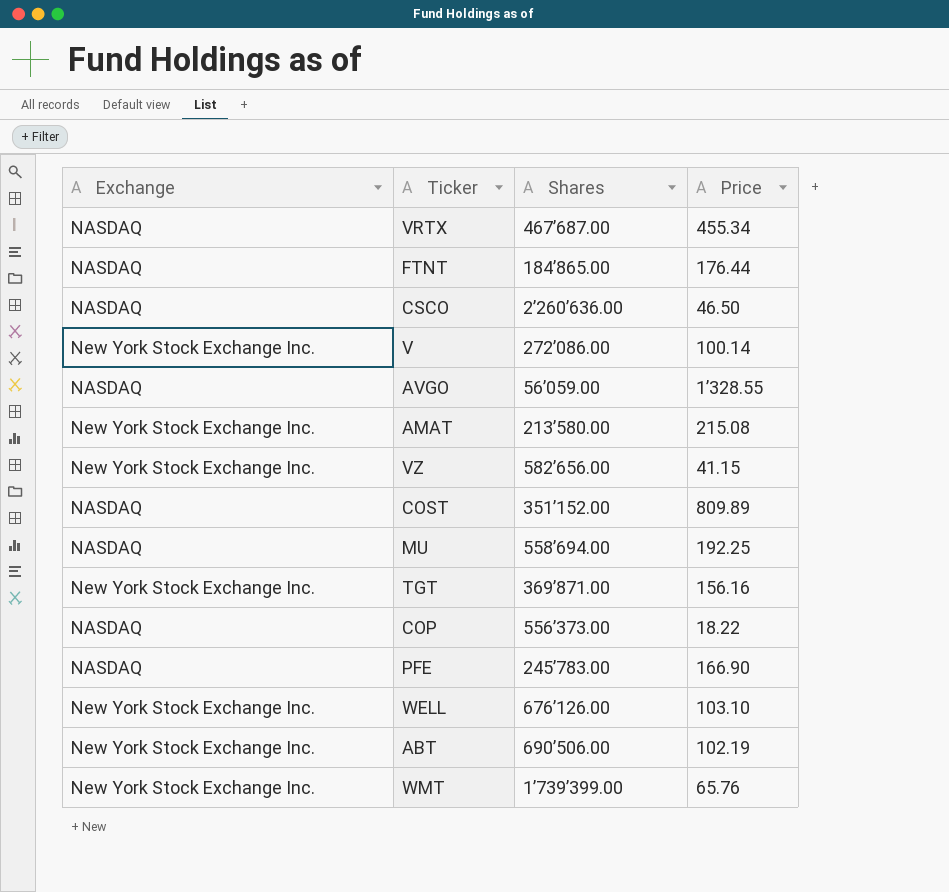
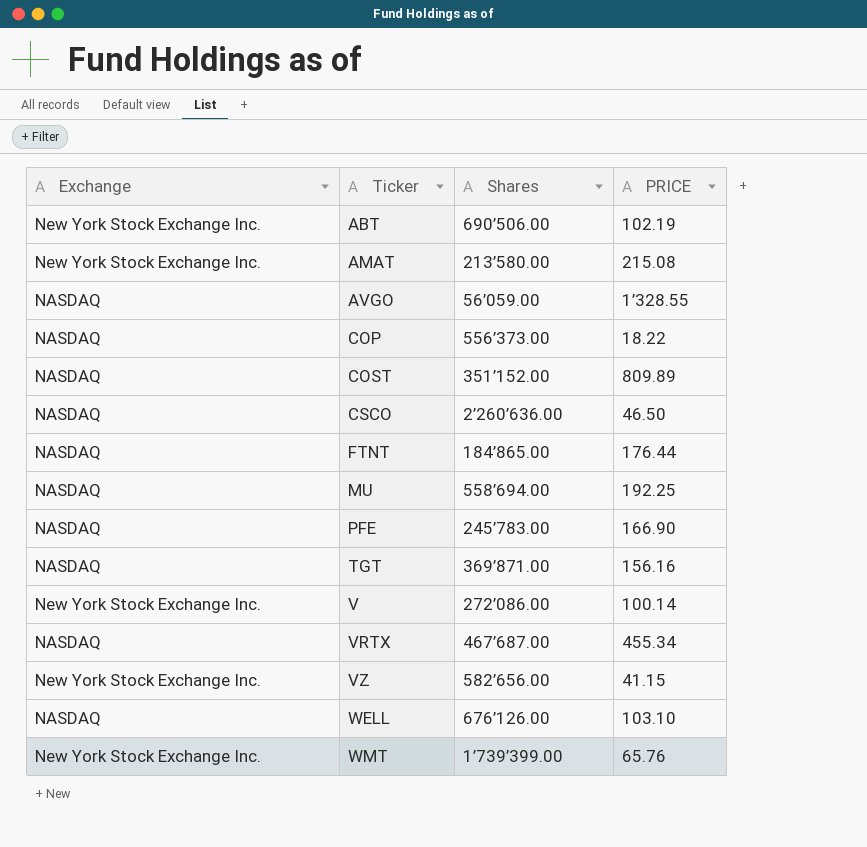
row order: none -> Ticker ascending
column name: Price -> PRICE
TGT | Exchange: New York Stock Exchange Inc. -> NASDAQ
WELL | Exchange: New York Stock Exchange Inc. -> NASDAQ

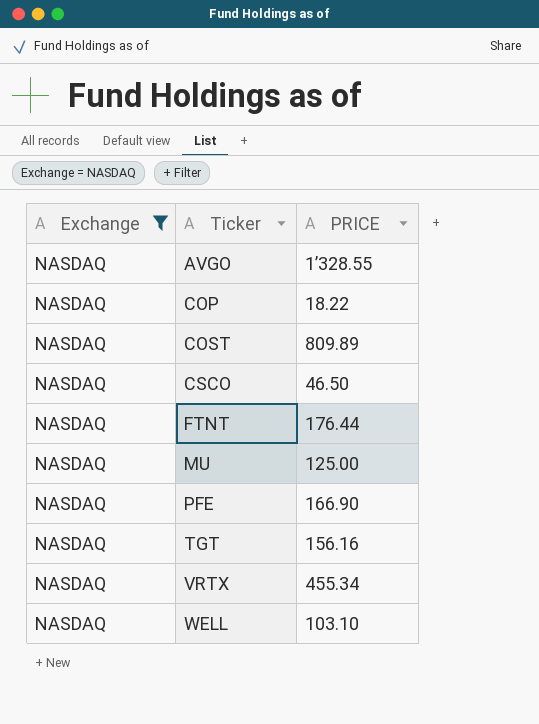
filter: none -> Exchange = NASDAQ
column Shares | position: 3 -> none
MU | PRICE: 192.25 -> 125.00

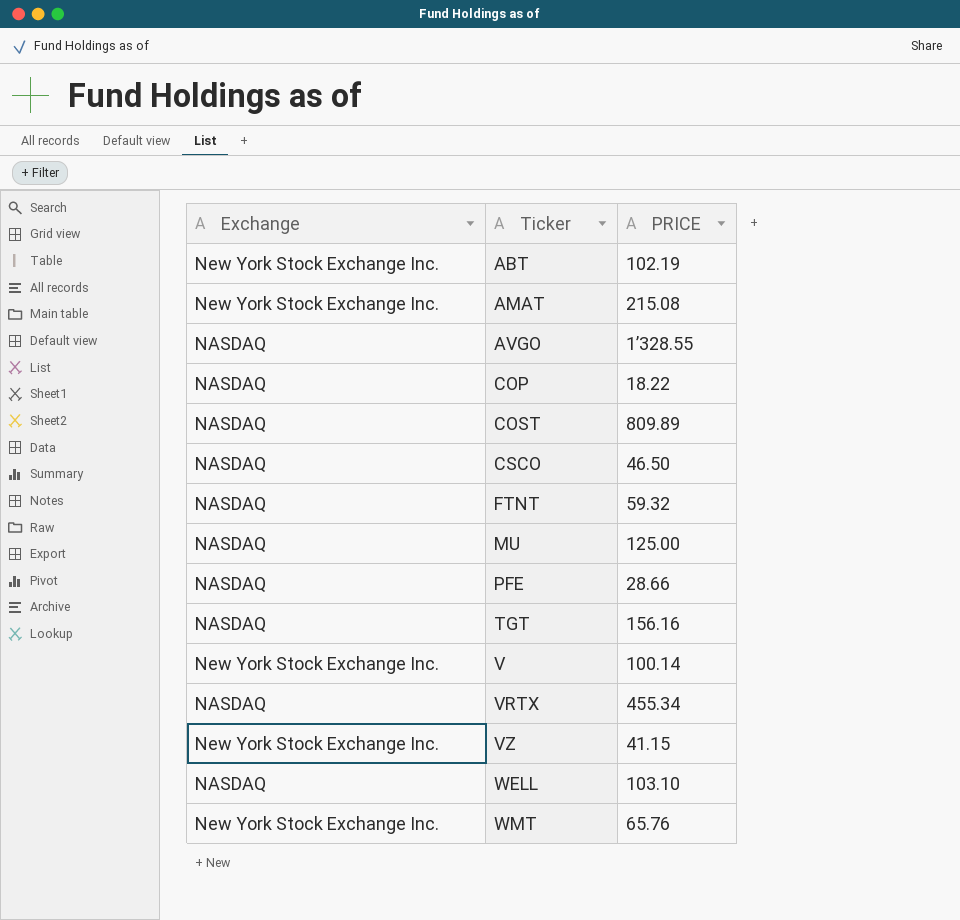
filter: Exchange = NASDAQ -> none
FTNT | PRICE: 176.44 -> 59.32
PFE | PRICE: 166.90 -> 28.66

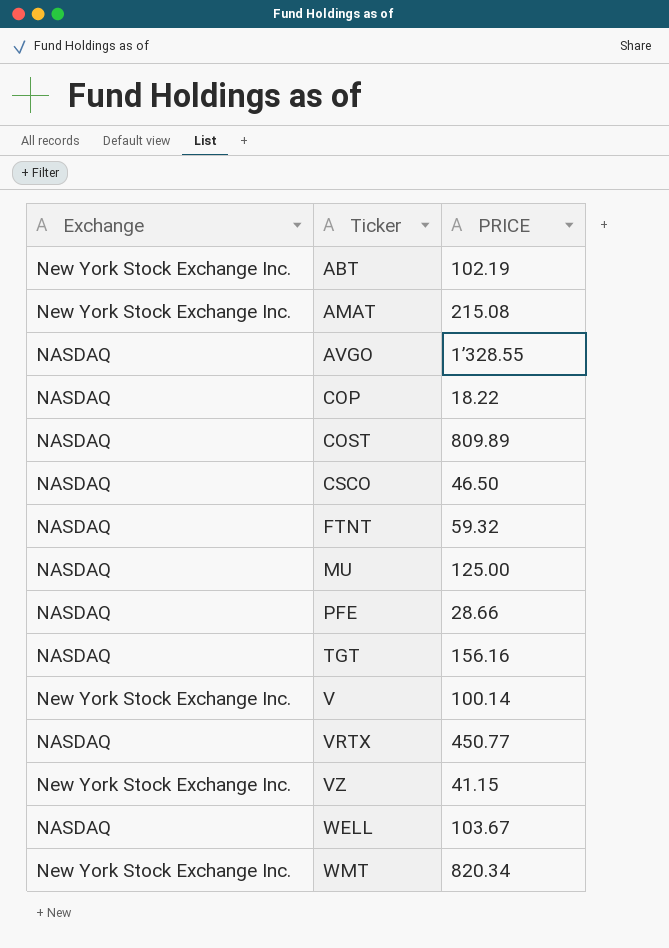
VRTX | PRICE: 455.34 -> 450.77
WELL | PRICE: 103.10 -> 103.67
WMT | PRICE: 65.76 -> 820.34

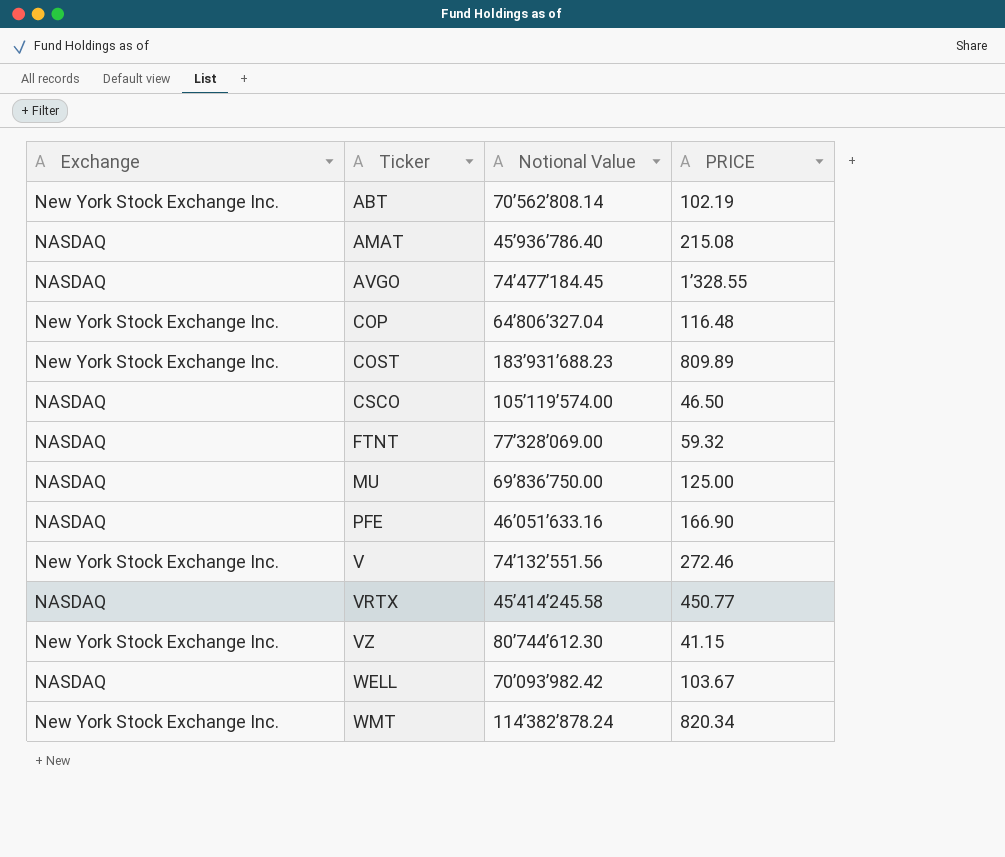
column Notional Value | position: none -> 3
row TGT: NASDAQ | 156.16 -> none
AMAT | Exchange: New York Stock Exchange Inc. -> NASDAQ
COP | Exchange: NASDAQ -> New York Stock Exchange Inc.
COP | PRICE: 18.22 -> 116.48
COST | Exchange: NASDAQ -> New York Stock Exchange Inc.
PFE | PRICE: 28.66 -> 166.90
V | PRICE: 100.14 -> 272.46

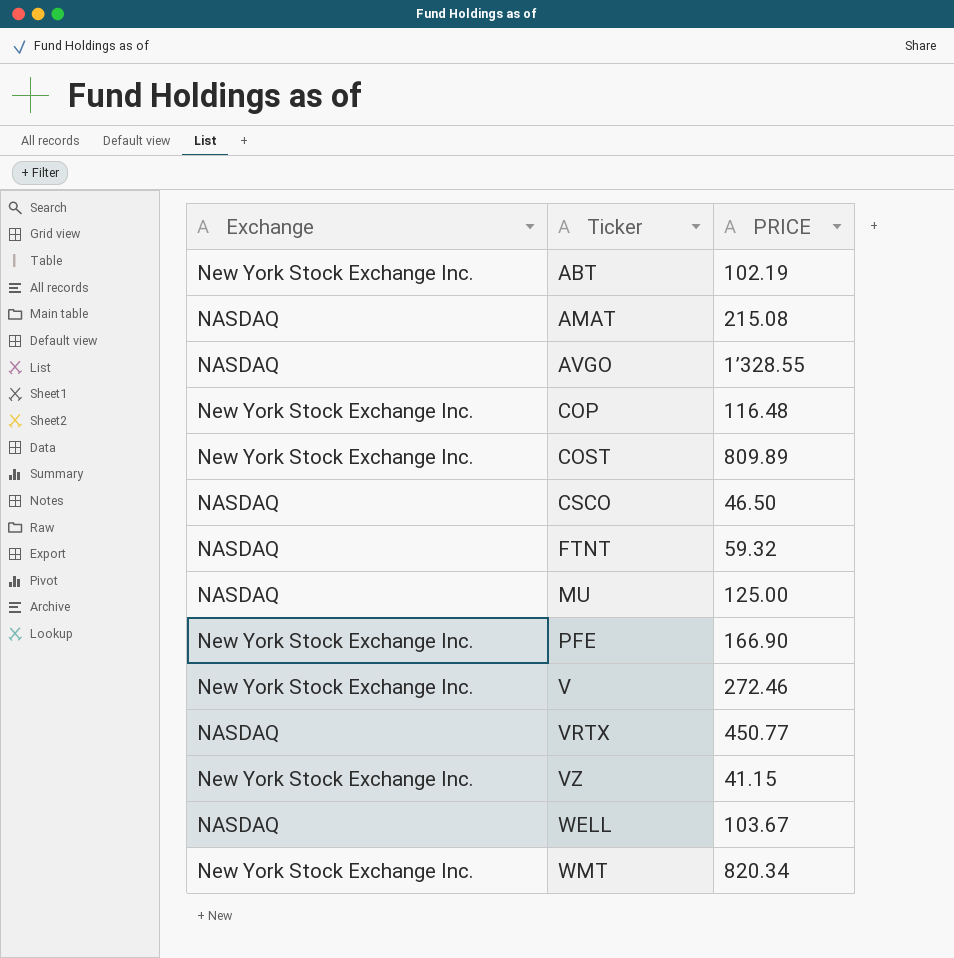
column Notional Value | position: 3 -> none
PFE | Exchange: NASDAQ -> New York Stock Exchange Inc.

